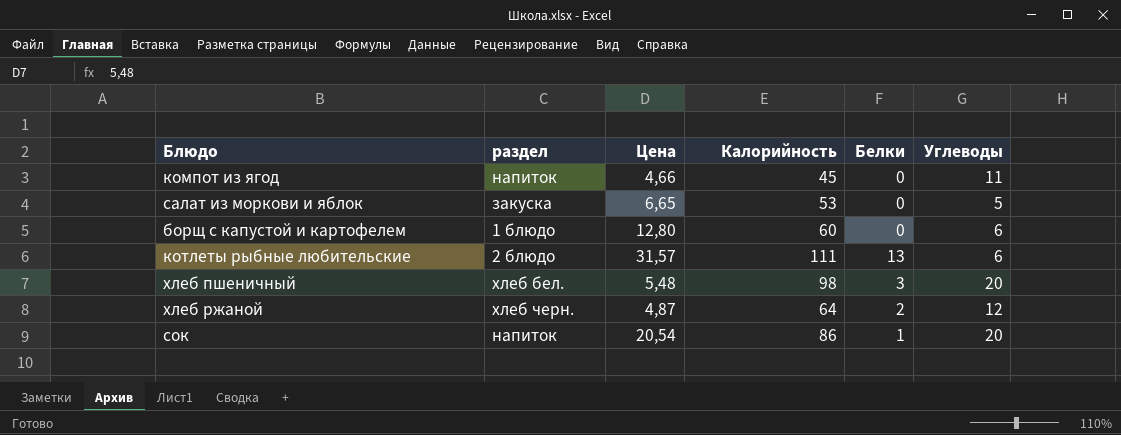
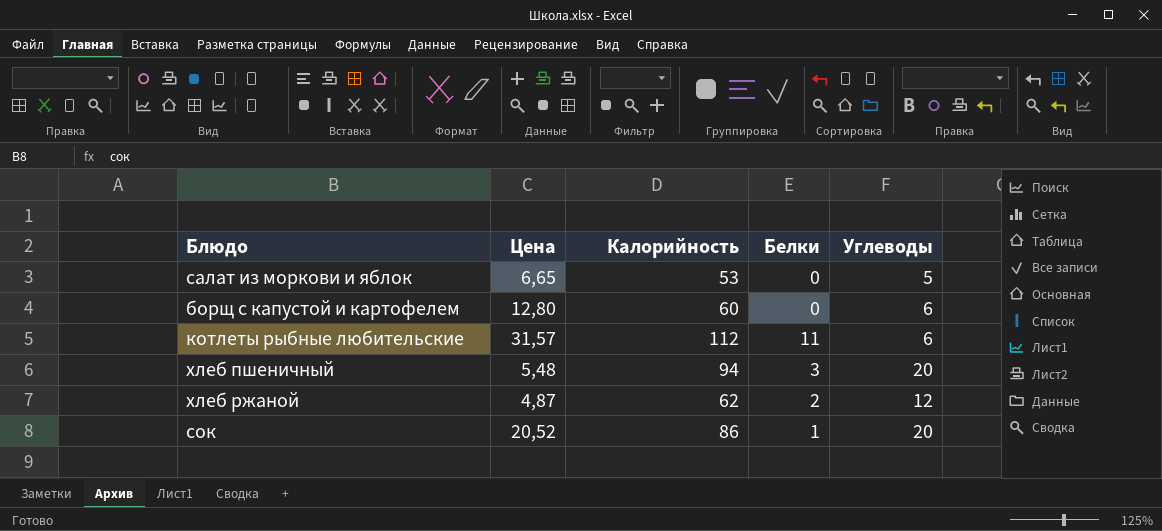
column раздел | position: 2 -> none
row компот из ягод: напиток | 4,66 | 45 | 0 | 11 -> none
котлеты рыбные любительские | Калорийность: 111 -> 112
котлеты рыбные любительские | Белки: 13 -> 11
хлеб пшеничный | Калорийность: 98 -> 94
хлеб ржаной | Калорийность: 64 -> 62
сок | Цена: 20,54 -> 20,52

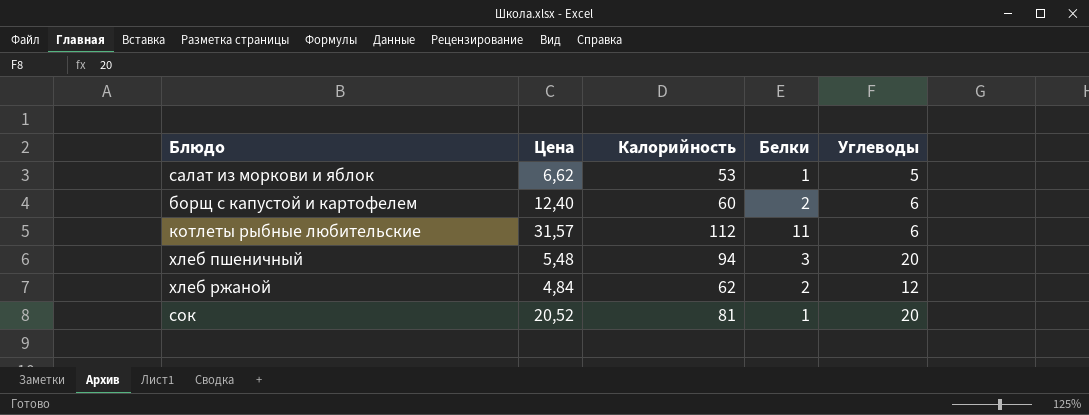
салат из моркови и яблок | Цена: 6,65 -> 6,62
салат из моркови и яблок | Белки: 0 -> 1
борщ с капустой и картофелем | Цена: 12,80 -> 12,40
борщ с капустой и картофелем | Белки: 0 -> 2
хлеб ржаной | Цена: 4,87 -> 4,84
сок | Калорийность: 86 -> 81

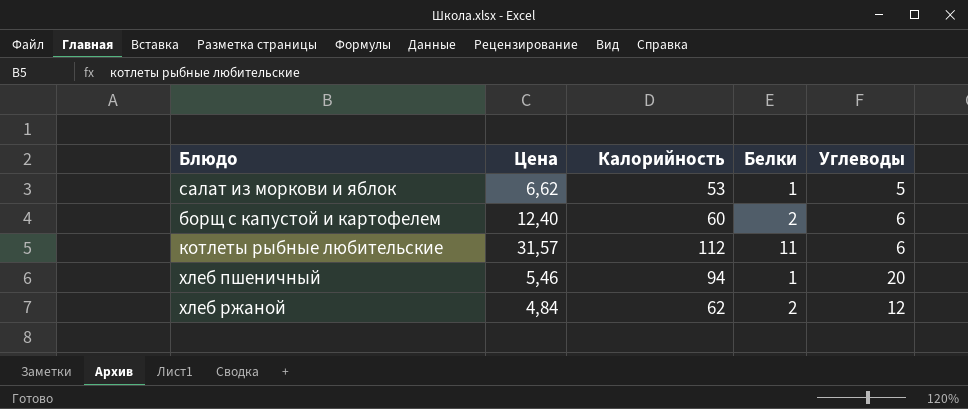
row сок: 20,52 | 81 | 1 | 20 -> none
хлеб пшеничный | Цена: 5,48 -> 5,46
хлеб пшеничный | Белки: 3 -> 1

